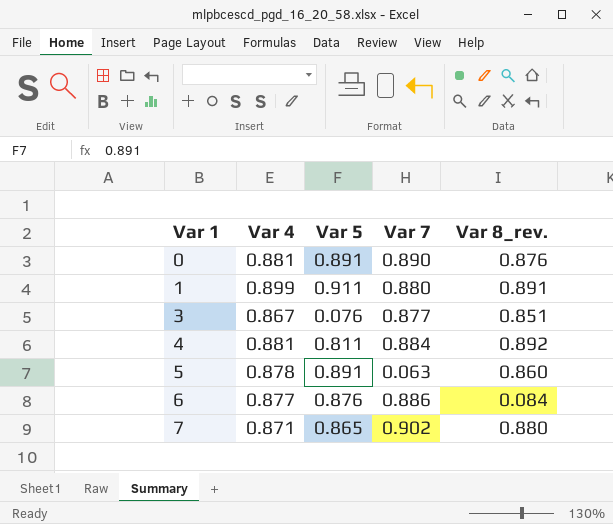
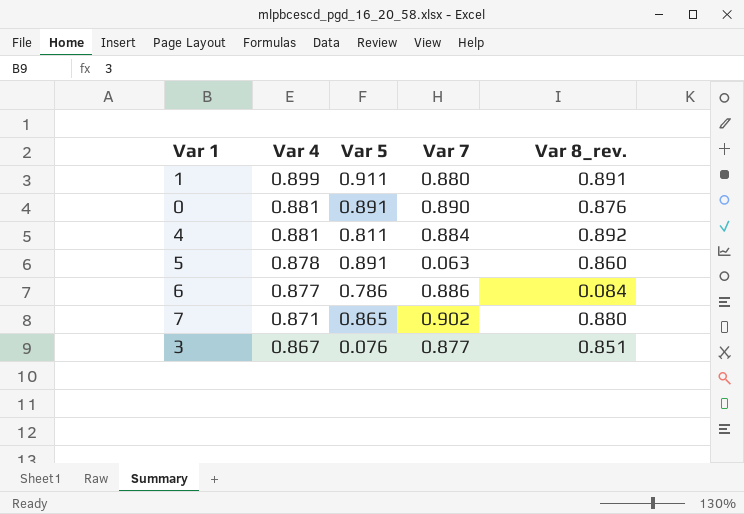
row order: Var 1 ascending -> Var 4 descending
6 | Var 5: 0.876 -> 0.786

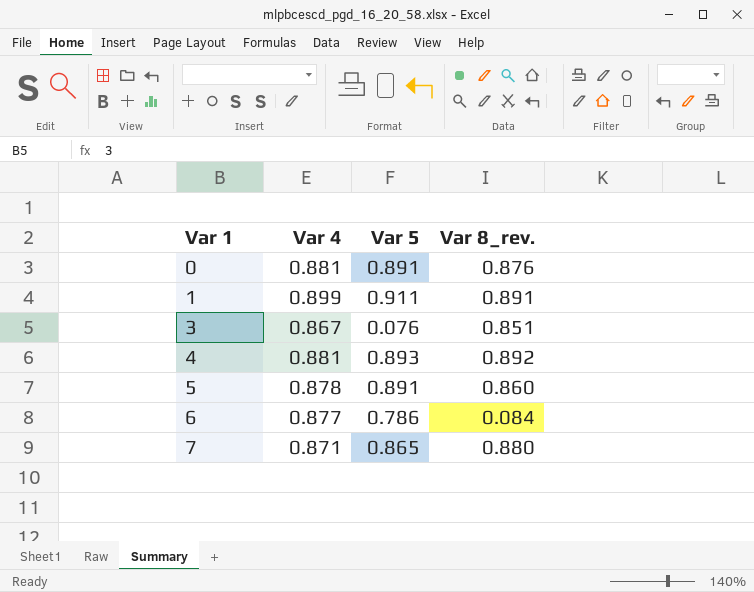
row order: Var 4 descending -> Var 1 ascending
column Var 7 | position: 4 -> none
4 | Var 5: 0.811 -> 0.893

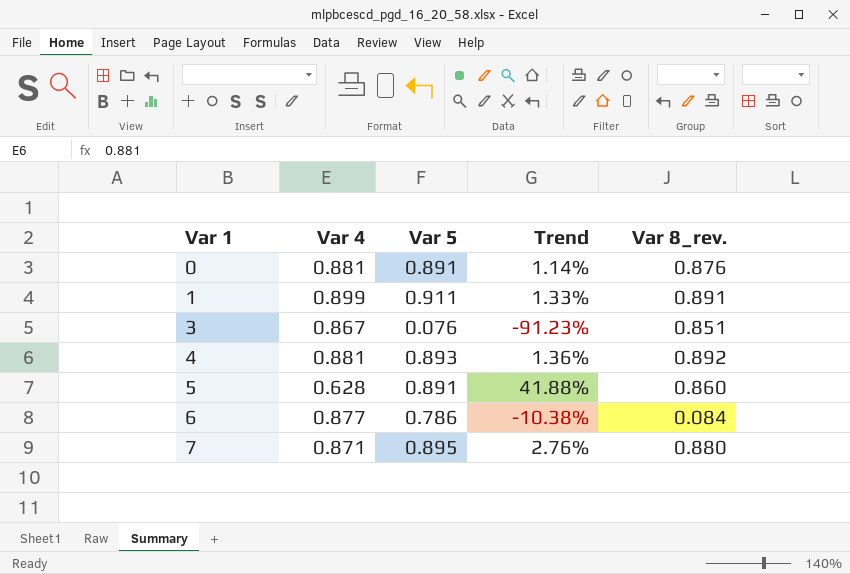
column Trend | formula: none -> ([Var 5] - [Var 4]) / [Var 4]
5 | Var 4: 0.878 -> 0.628
7 | Var 5: 0.865 -> 0.895

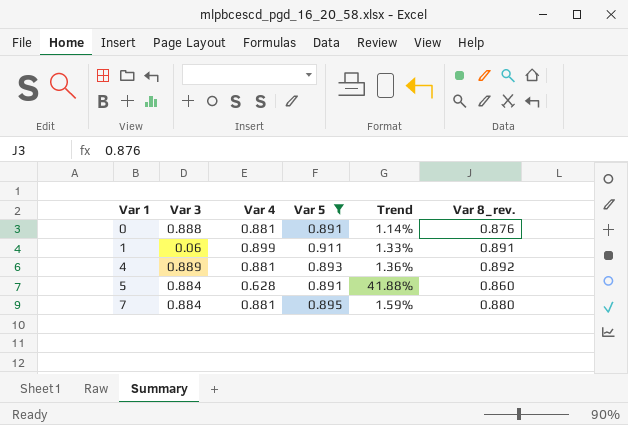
filter: none -> Var 5 >= 0.891
column Var 3 | position: none -> 2
7 | Var 4: 0.871 -> 0.881
7 | Trend: 2.76% -> 1.59%

